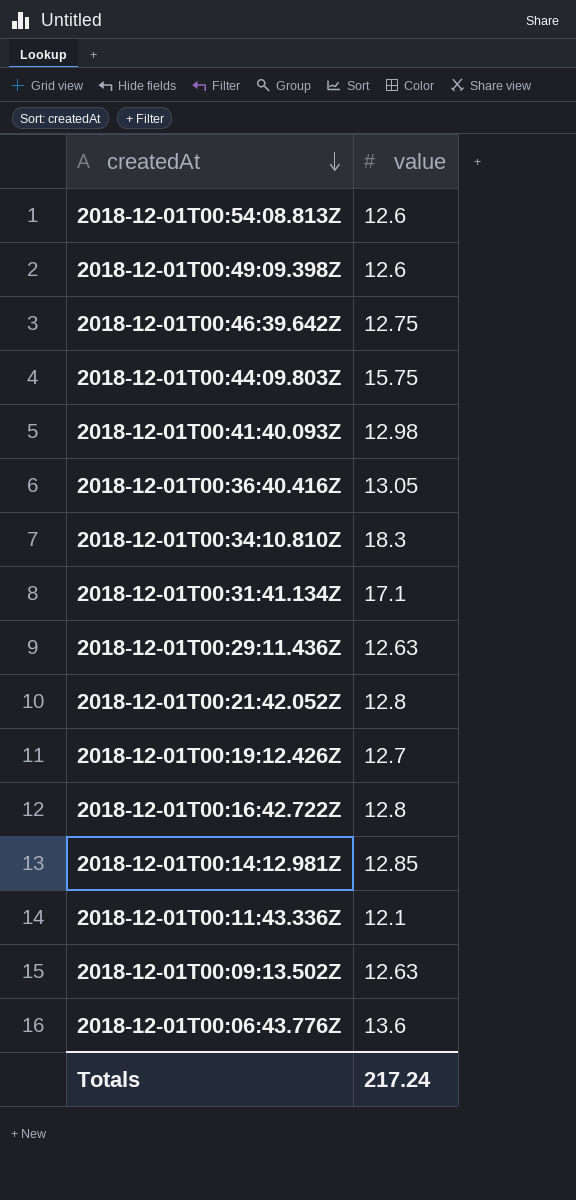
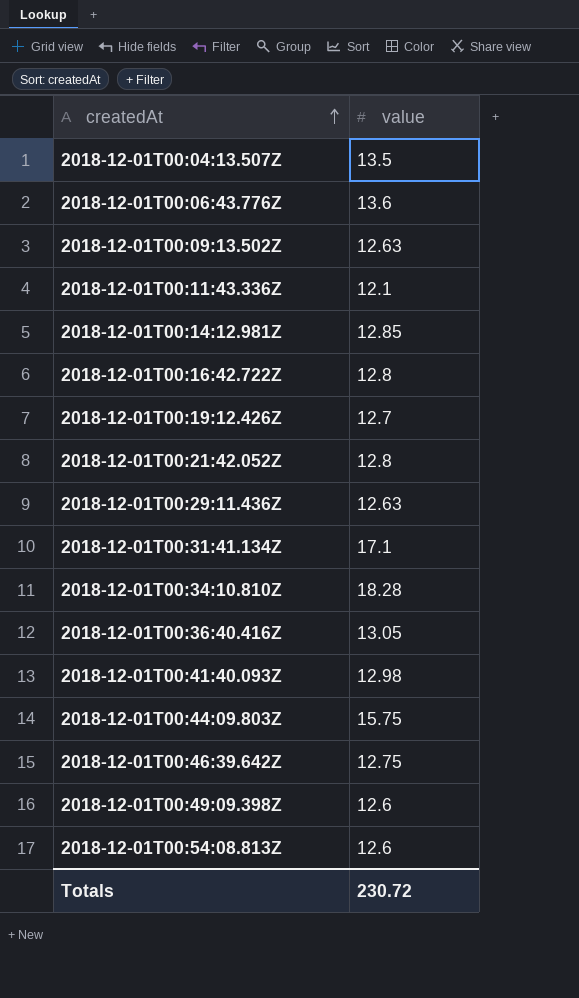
row order: createdAt descending -> createdAt ascending
row 2018-12-01T00:04:13.507Z: none -> 13.5
2018-12-01T00:34:10.810Z | value: 18.3 -> 18.28
Totals | value: 217.24 -> 230.72

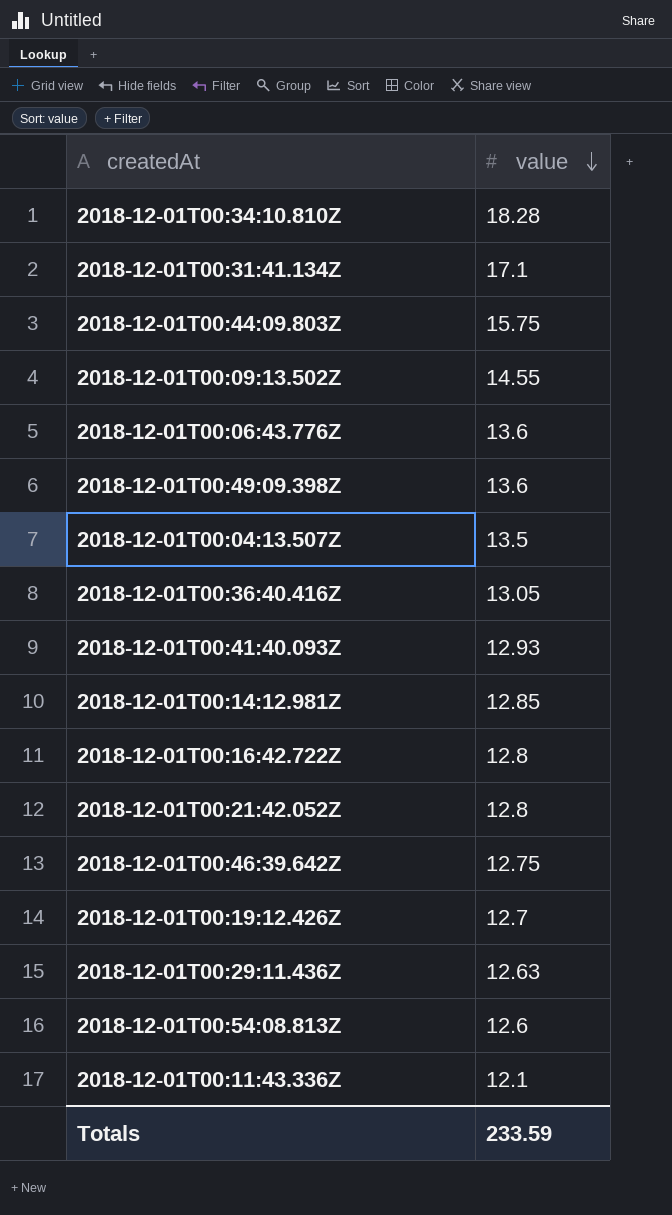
row order: createdAt ascending -> value descending
2018-12-01T00:09:13.502Z | value: 12.63 -> 14.55
2018-12-01T00:49:09.398Z | value: 12.6 -> 13.6
2018-12-01T00:41:40.093Z | value: 12.98 -> 12.93
Totals | value: 230.72 -> 233.59

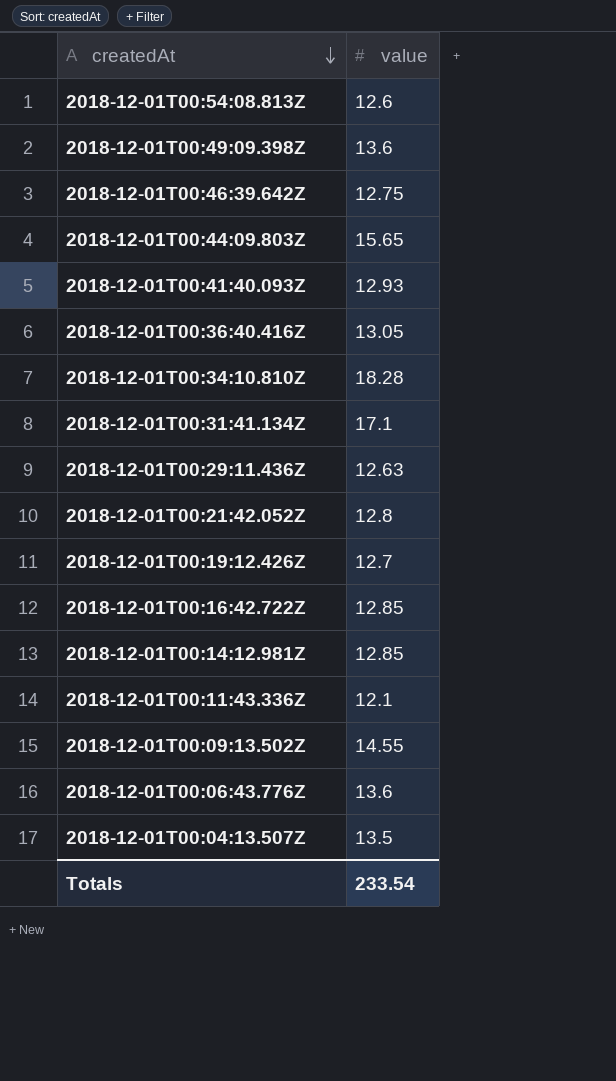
row order: value descending -> createdAt descending
2018-12-01T00:44:09.803Z | value: 15.75 -> 15.65
2018-12-01T00:16:42.722Z | value: 12.8 -> 12.85
Totals | value: 233.59 -> 233.54

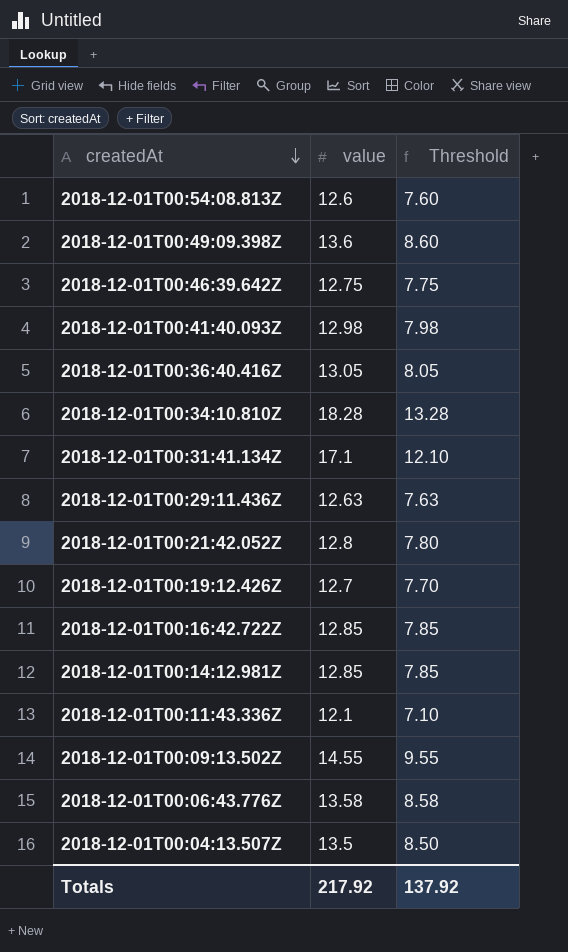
column Threshold | formula: none -> [value] - 5
row 2018-12-01T00:44:09.803Z: 15.65 -> none
2018-12-01T00:41:40.093Z | value: 12.93 -> 12.98
2018-12-01T00:06:43.776Z | value: 13.6 -> 13.58
Totals | value: 233.54 -> 217.92

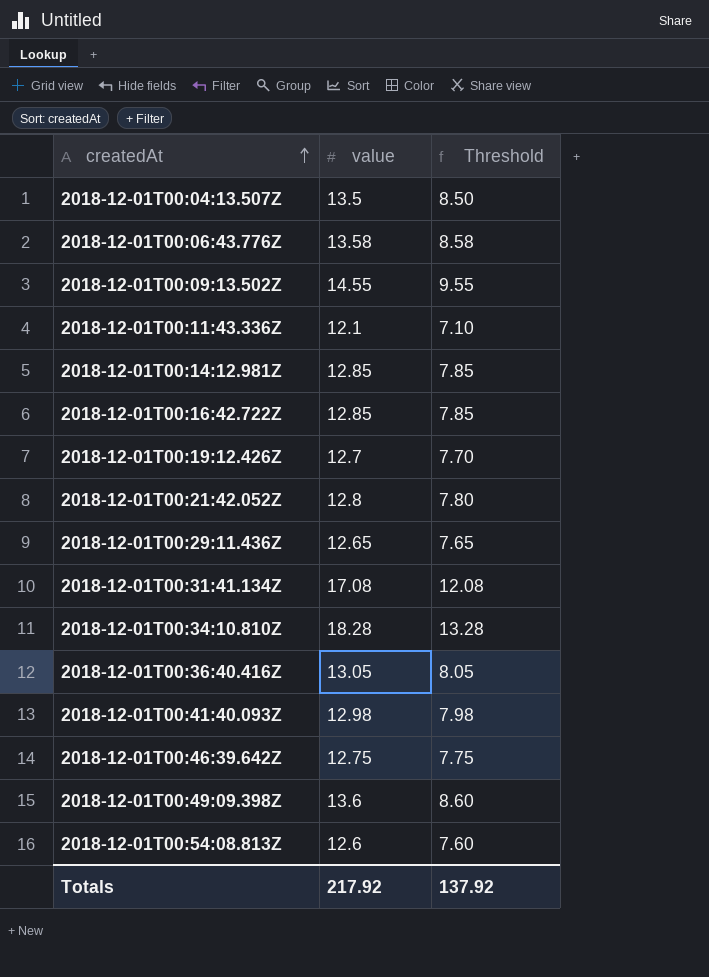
row order: createdAt descending -> createdAt ascending
2018-12-01T00:29:11.436Z | value: 12.63 -> 12.65
2018-12-01T00:29:11.436Z | Threshold: 7.63 -> 7.65
2018-12-01T00:31:41.134Z | value: 17.1 -> 17.08
2018-12-01T00:31:41.134Z | Threshold: 12.10 -> 12.08

